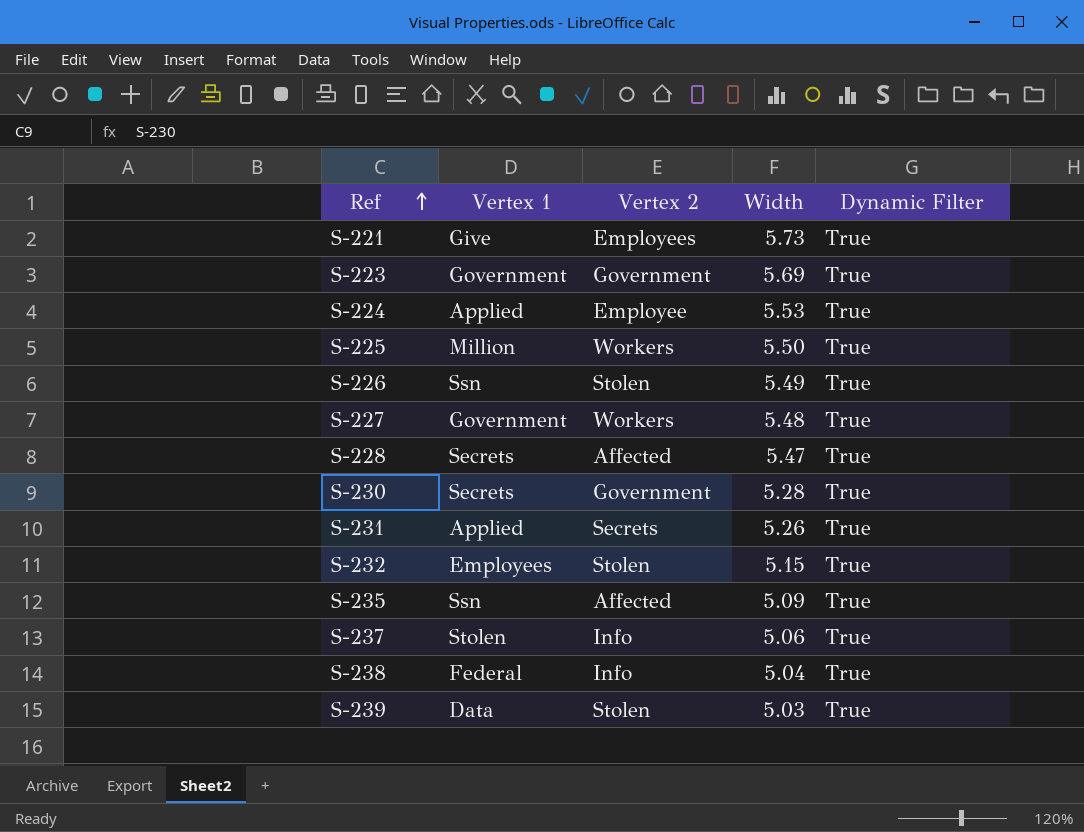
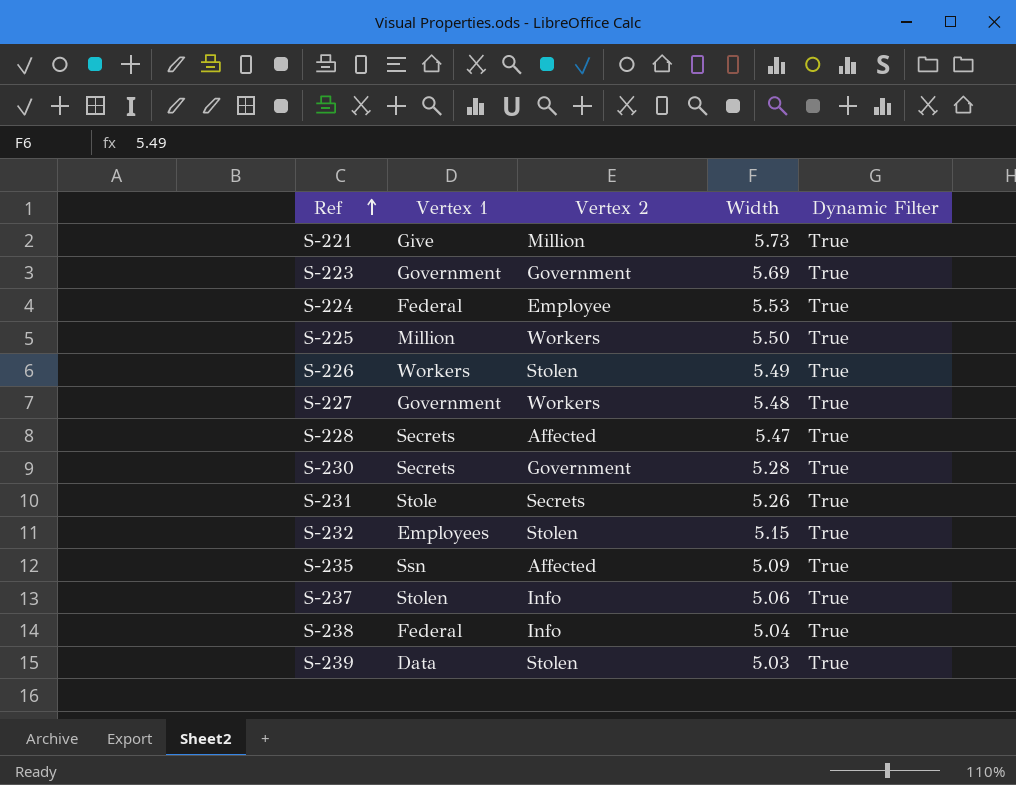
S-221 | Vertex 2: Employees -> Million
S-224 | Vertex 1: Applied -> Federal
S-226 | Vertex 1: Ssn -> Workers
S-231 | Vertex 1: Applied -> Stole

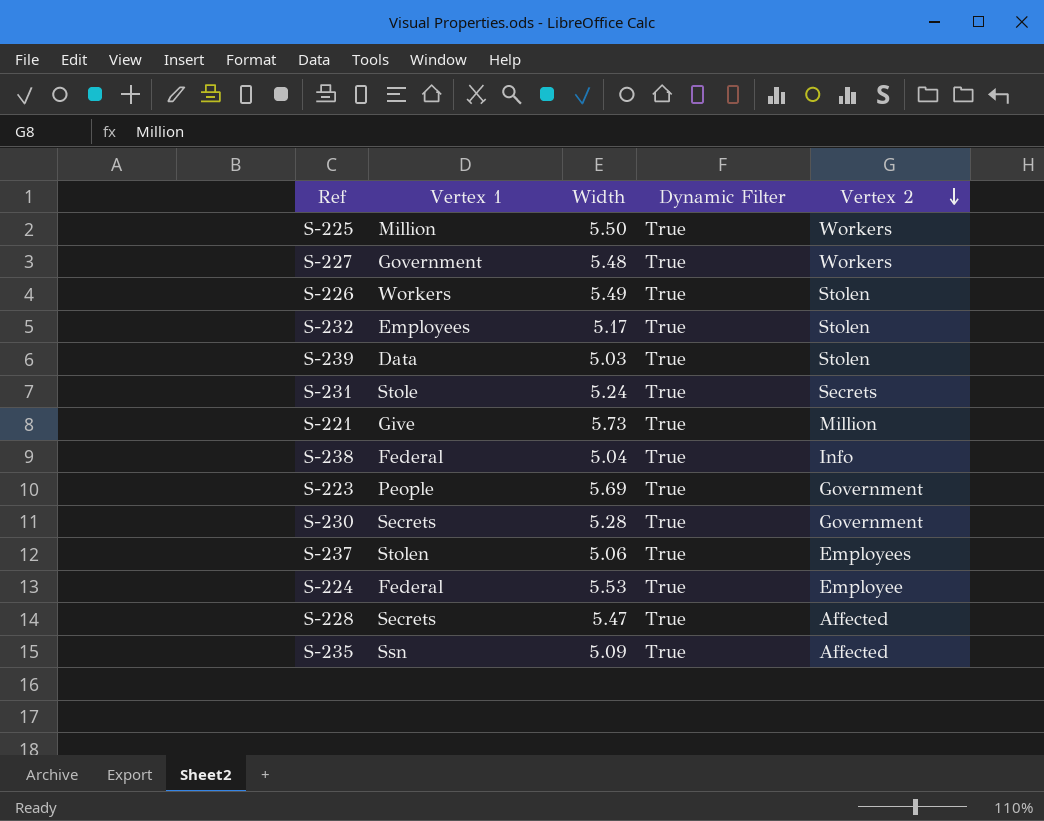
row order: Ref ascending -> Vertex 2 descending
column Vertex 2 | position: 3 -> 5
S-232 | Width: 5.15 -> 5.17
S-231 | Width: 5.26 -> 5.24
S-223 | Vertex 1: Government -> People
S-237 | Vertex 2: Info -> Employees

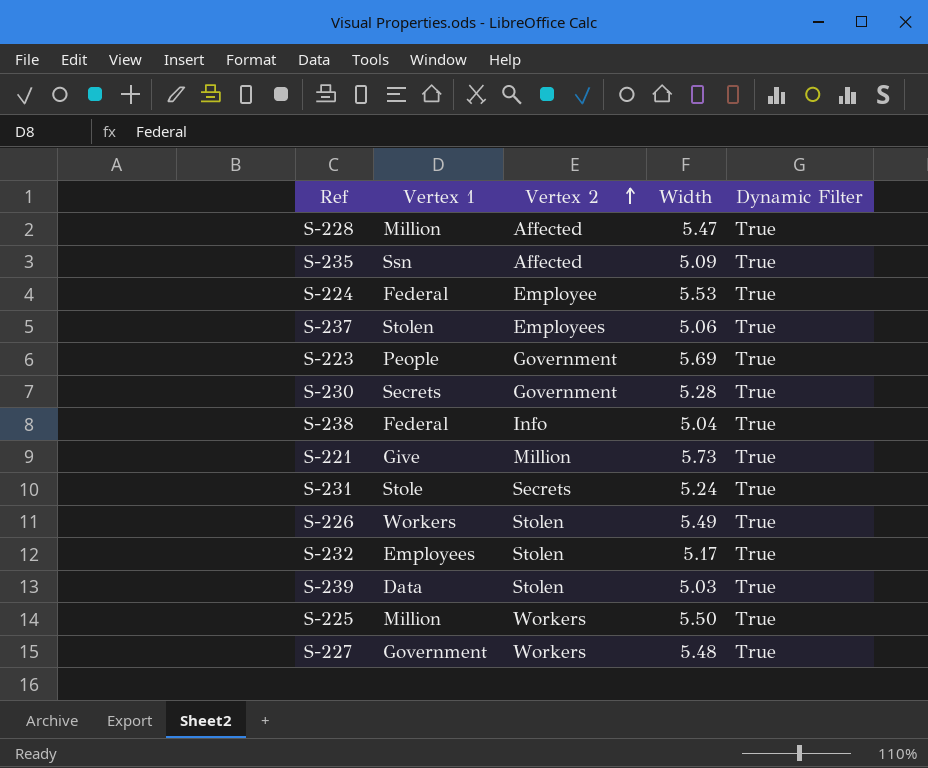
row order: Vertex 2 descending -> Vertex 2 ascending
column Vertex 2 | position: 5 -> 3
S-228 | Vertex 1: Secrets -> Million

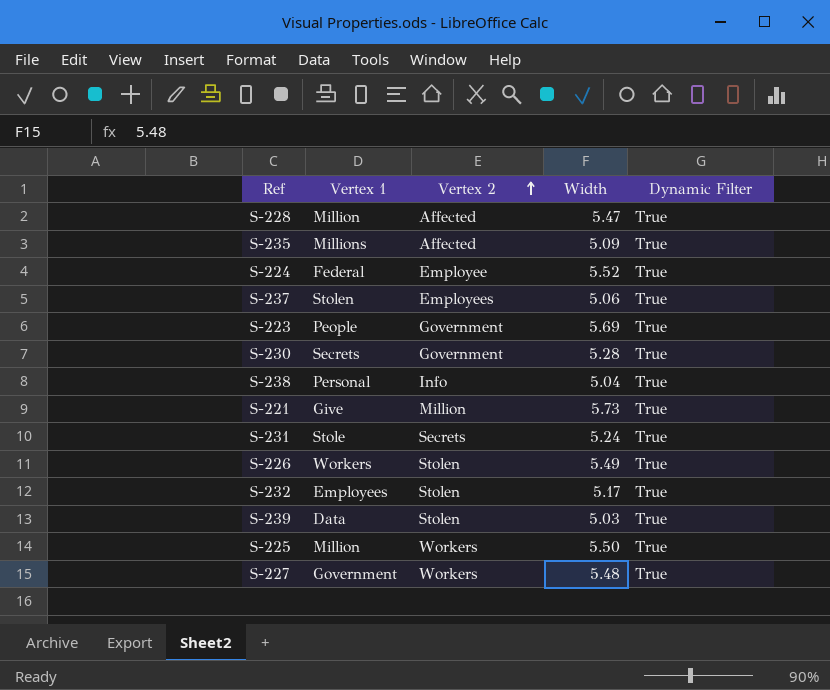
S-235 | Vertex 1: Ssn -> Millions
S-224 | Width: 5.53 -> 5.52
S-238 | Vertex 1: Federal -> Personal

